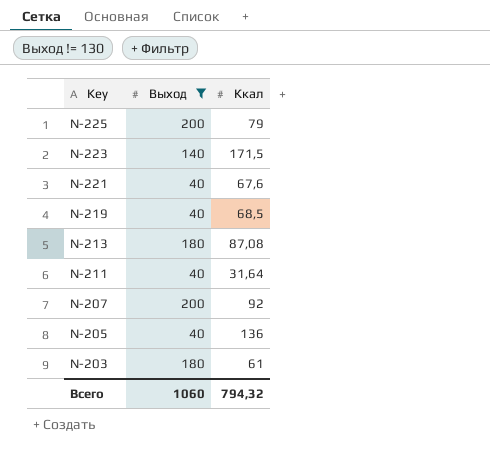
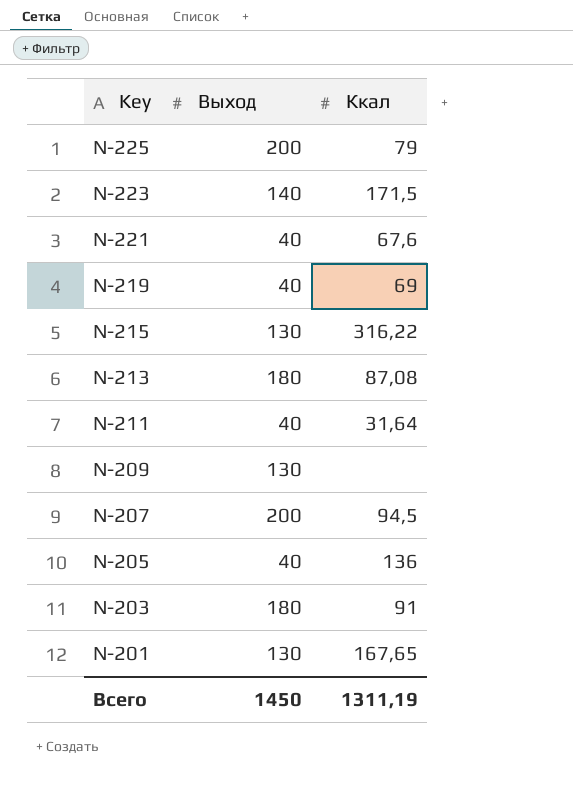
filter: Выход != 130 -> none
N-219 | Ккал: 68,5 -> 69
N-207 | Ккал: 92 -> 94,5
N-203 | Ккал: 61 -> 91
Всего | Выход: 1060 -> 1450
Всего | Ккал: 794,32 -> 1311,19

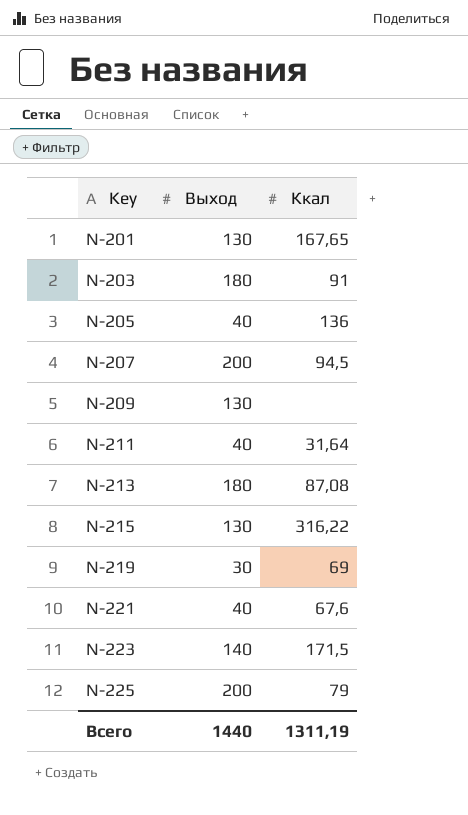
row order: Key descending -> Key ascending
N-219 | Выход: 40 -> 30
Всего | Выход: 1450 -> 1440

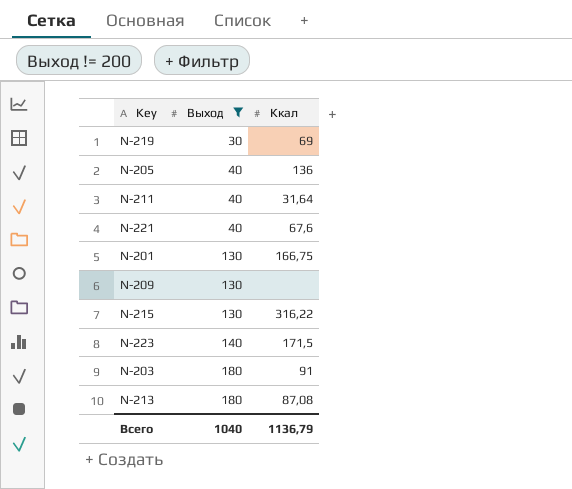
filter: none -> Выход != 200
row order: Key ascending -> Выход ascending
N-201 | Ккал: 167,65 -> 166,75
Всего | Выход: 1440 -> 1040
Всего | Ккал: 1311,19 -> 1136,79

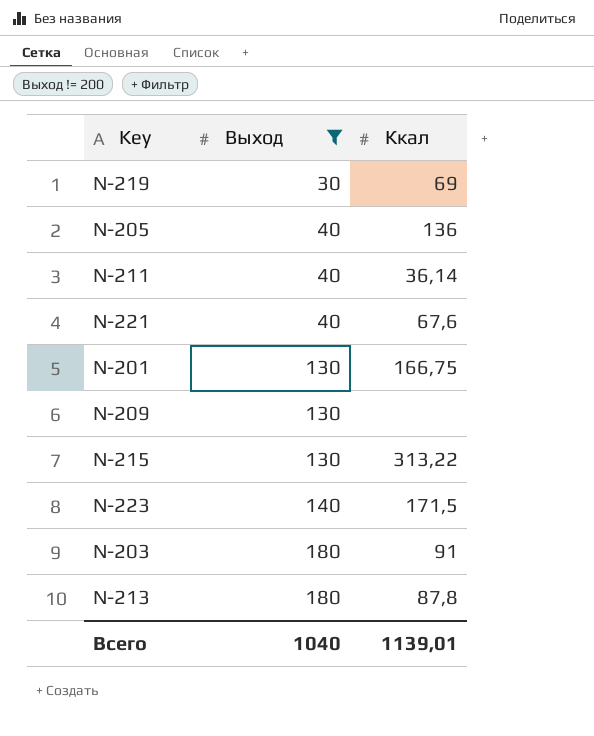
N-211 | Ккал: 31,64 -> 36,14
N-215 | Ккал: 316,22 -> 313,22
N-213 | Ккал: 87,08 -> 87,8
Всего | Ккал: 1136,79 -> 1139,01

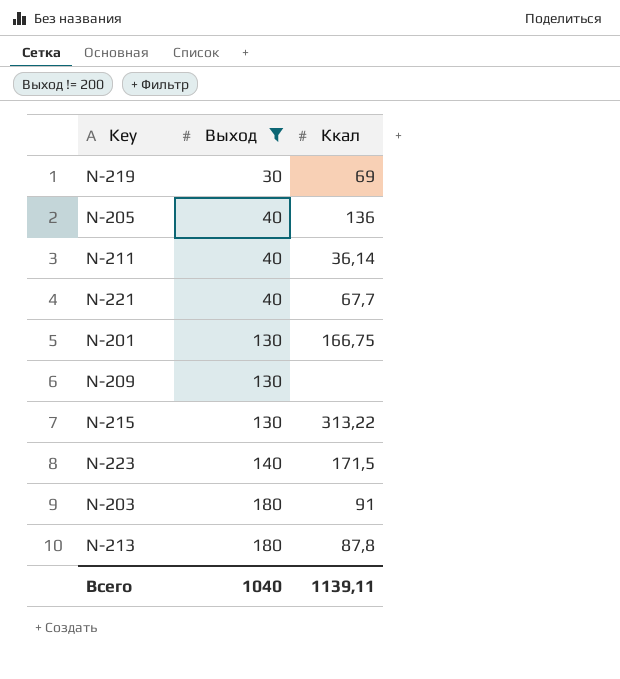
N-221 | Ккал: 67,6 -> 67,7
Всего | Ккал: 1139,01 -> 1139,11

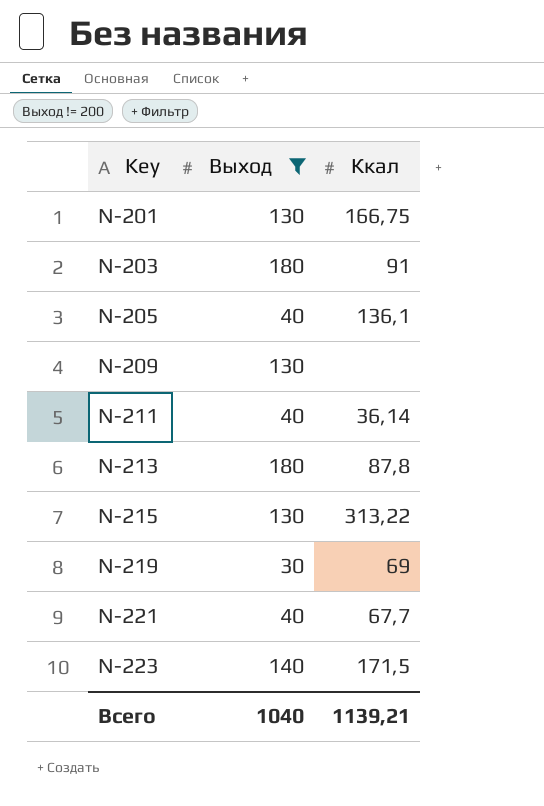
row order: Выход ascending -> Key ascending
N-205 | Ккал: 136 -> 136,1
Всего | Ккал: 1139,11 -> 1139,21

